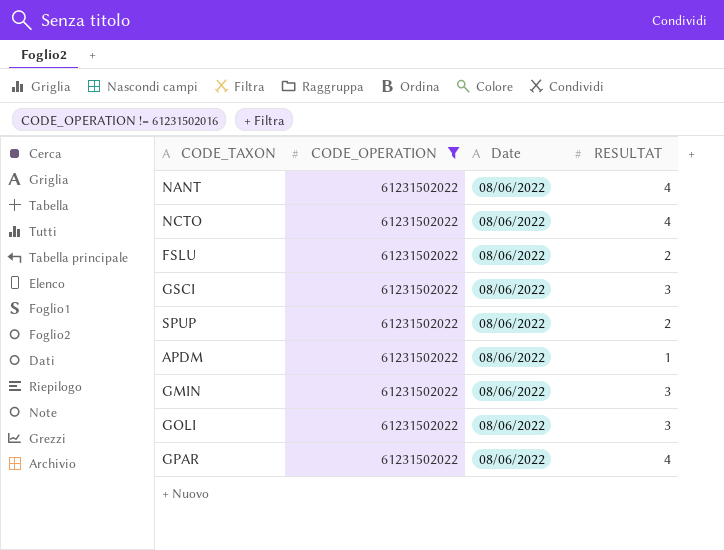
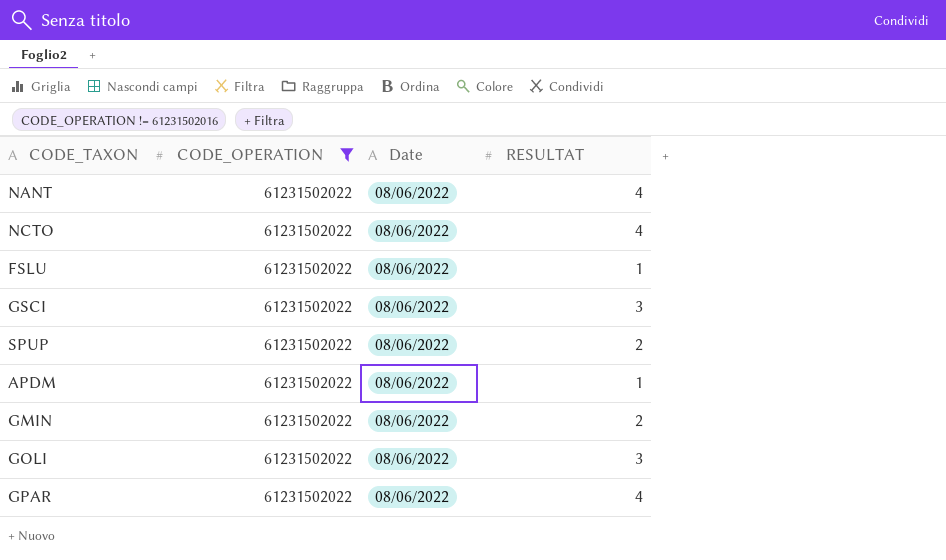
FSLU | RESULTAT: 2 -> 1
GMIN | RESULTAT: 3 -> 2

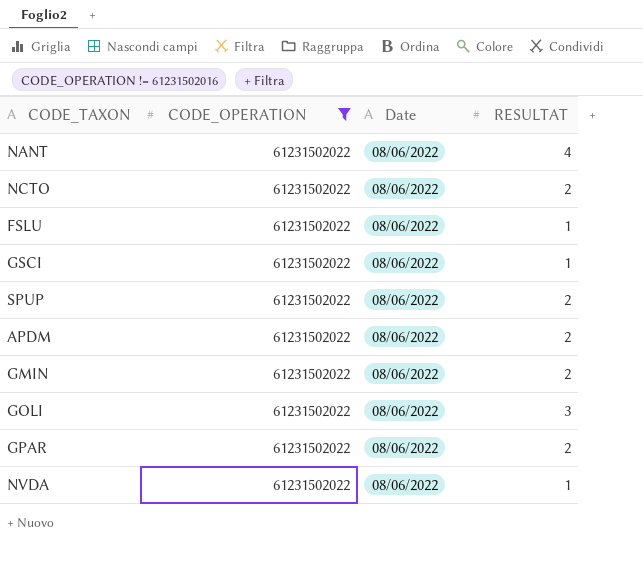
NCTO | RESULTAT: 4 -> 2
GSCI | RESULTAT: 3 -> 1
APDM | RESULTAT: 1 -> 2
GPAR | RESULTAT: 4 -> 2
row NVDA: none -> 61231502022 | 08/06/2022 | 1

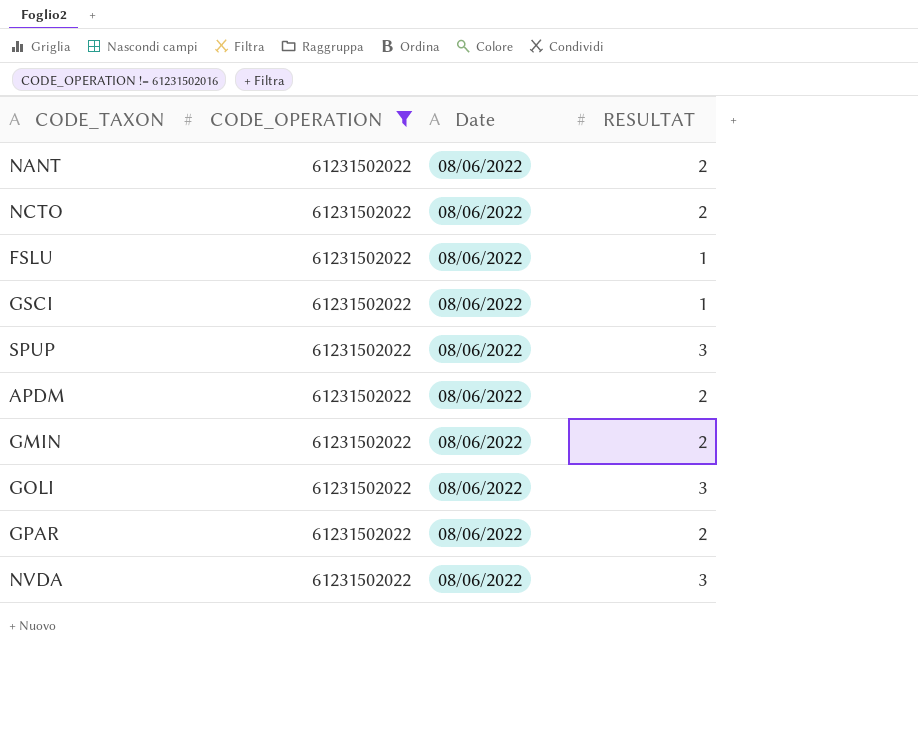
NANT | RESULTAT: 4 -> 2
SPUP | RESULTAT: 2 -> 3
NVDA | RESULTAT: 1 -> 3

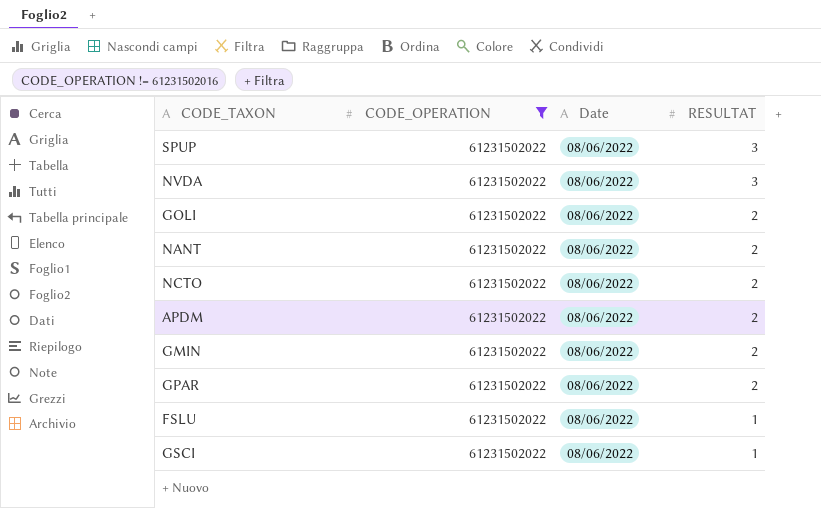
row order: none -> RESULTAT descending
GOLI | RESULTAT: 3 -> 2

